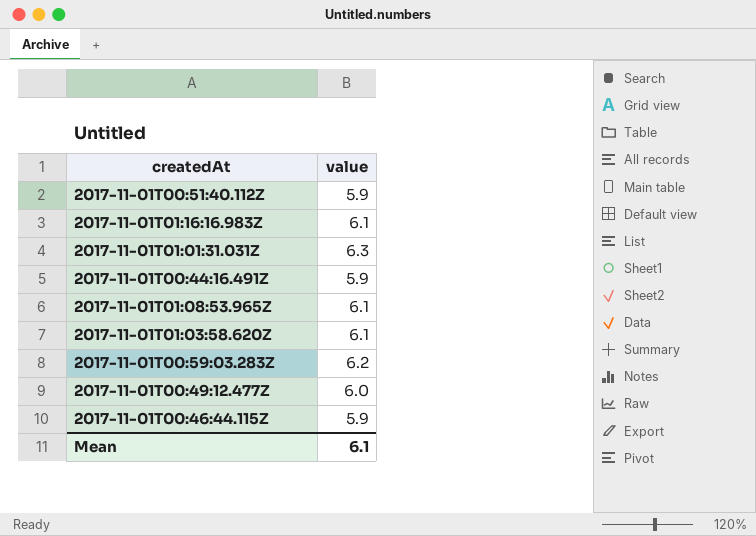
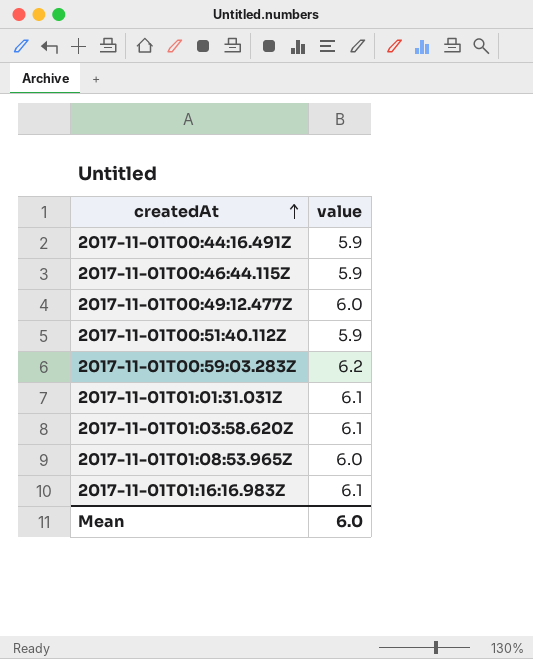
row order: none -> createdAt ascending
2017-11-01T01:01:31.031Z | value: 6.3 -> 6.1
2017-11-01T01:08:53.965Z | value: 6.1 -> 6.0
Mean | value: 6.1 -> 6.0

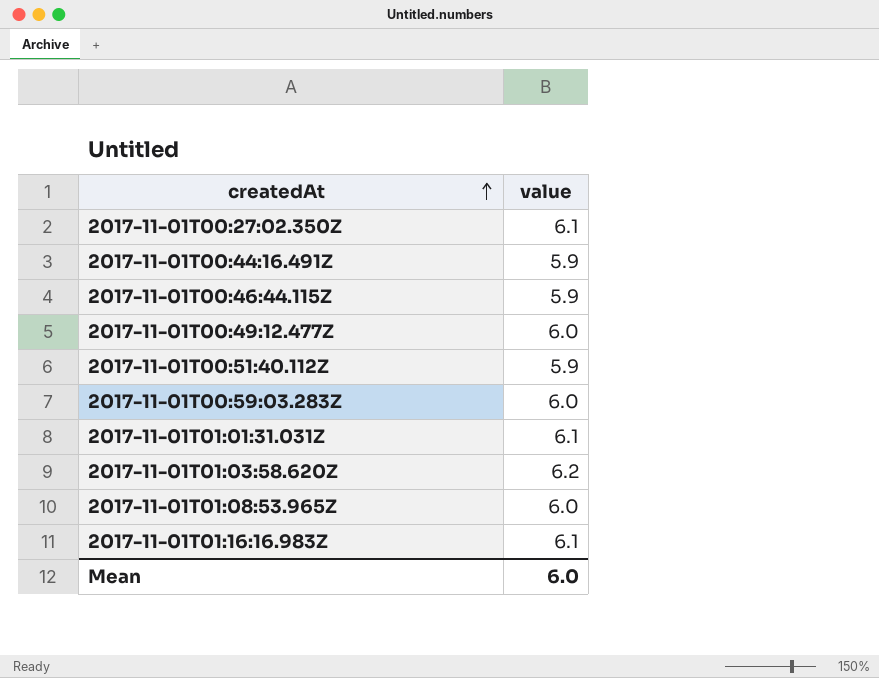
row 2017-11-01T00:27:02.350Z: none -> 6.1
2017-11-01T00:59:03.283Z | value: 6.2 -> 6.0
2017-11-01T01:03:58.620Z | value: 6.1 -> 6.2

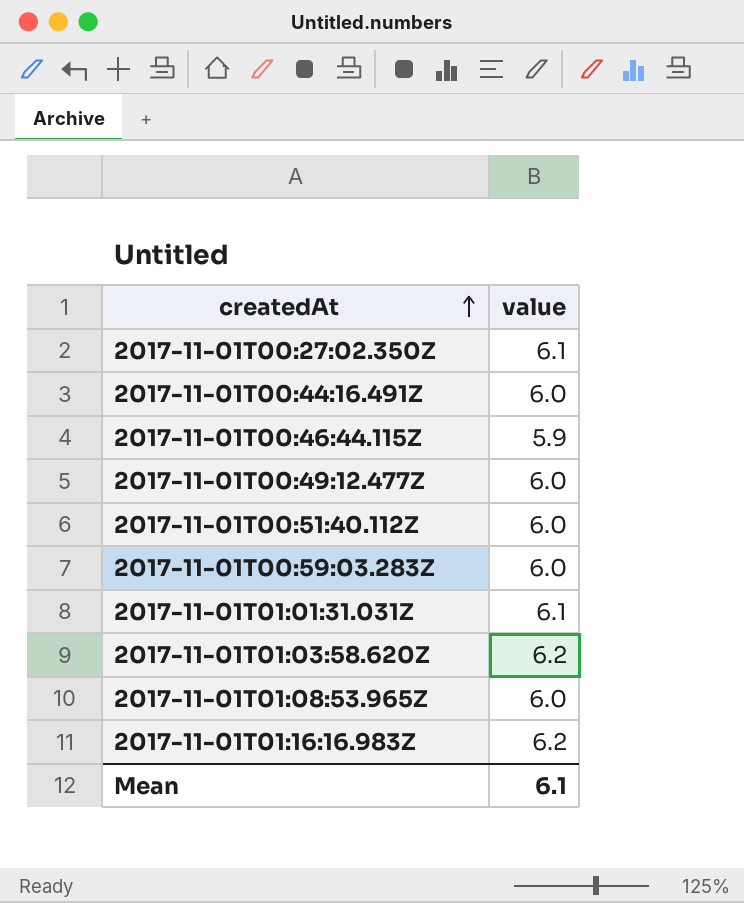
2017-11-01T00:44:16.491Z | value: 5.9 -> 6.0
2017-11-01T00:51:40.112Z | value: 5.9 -> 6.0
2017-11-01T01:16:16.983Z | value: 6.1 -> 6.2
Mean | value: 6.0 -> 6.1

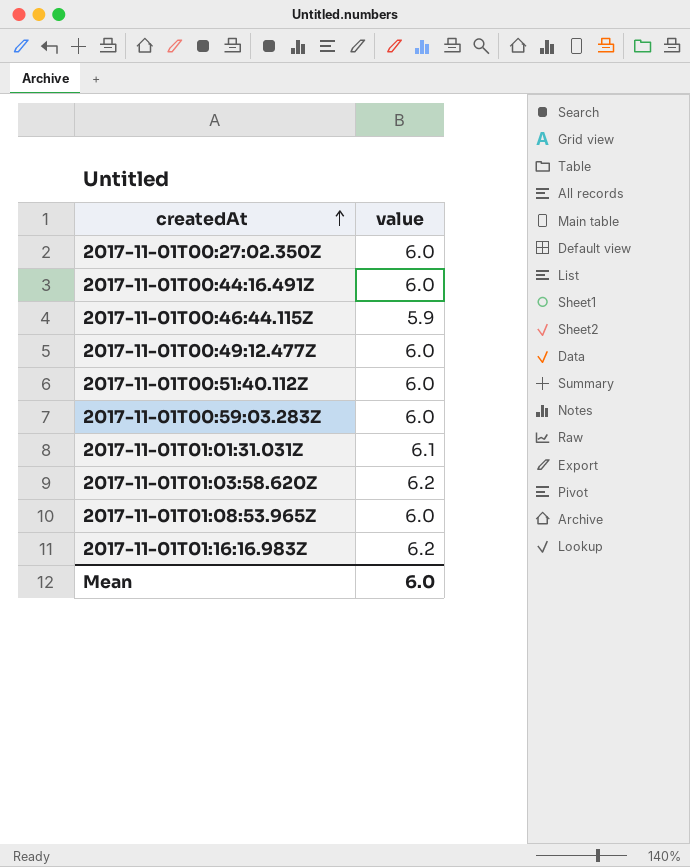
2017-11-01T00:27:02.350Z | value: 6.1 -> 6.0
Mean | value: 6.1 -> 6.0

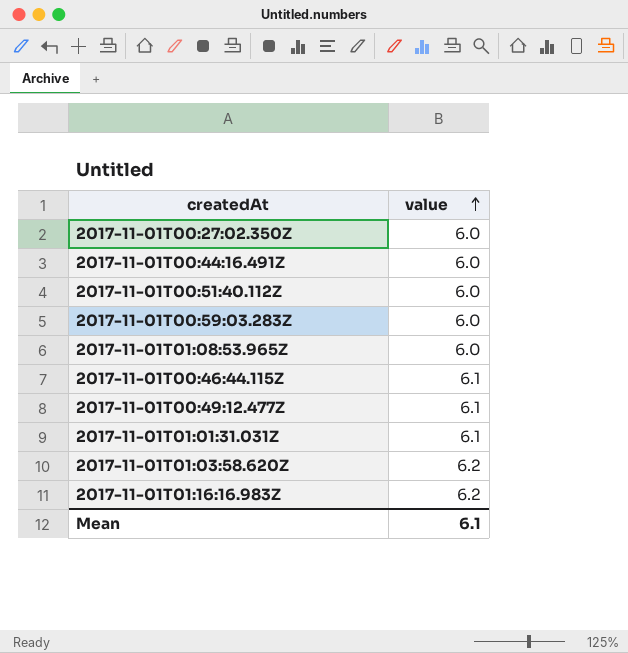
row order: createdAt ascending -> value ascending
2017-11-01T00:46:44.115Z | value: 5.9 -> 6.1
2017-11-01T00:49:12.477Z | value: 6.0 -> 6.1
Mean | value: 6.0 -> 6.1

